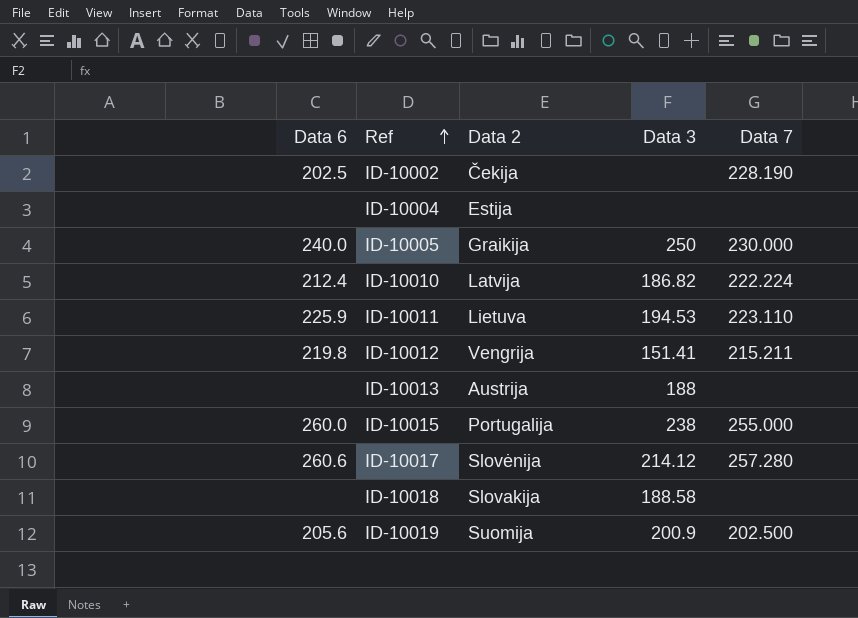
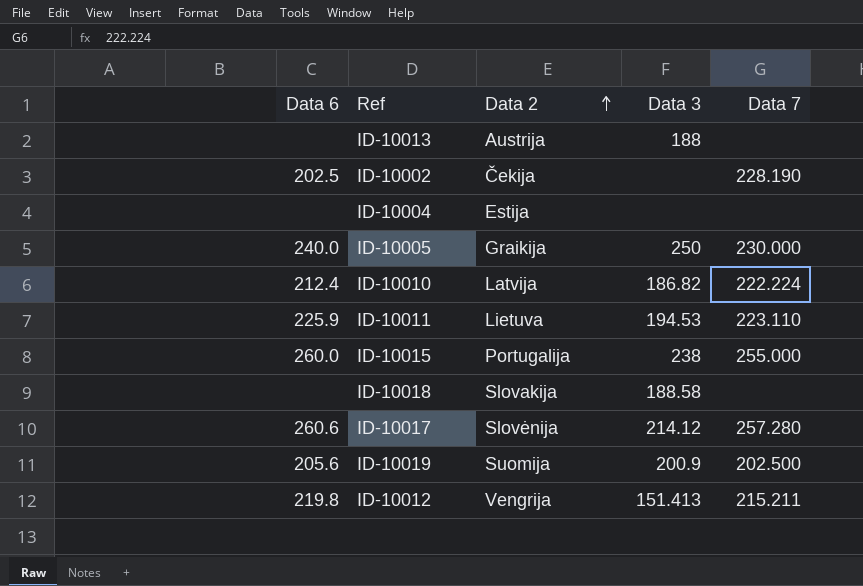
row order: Ref ascending -> Data 2 ascending
ID-10012 | Data 3: 151.41 -> 151.413

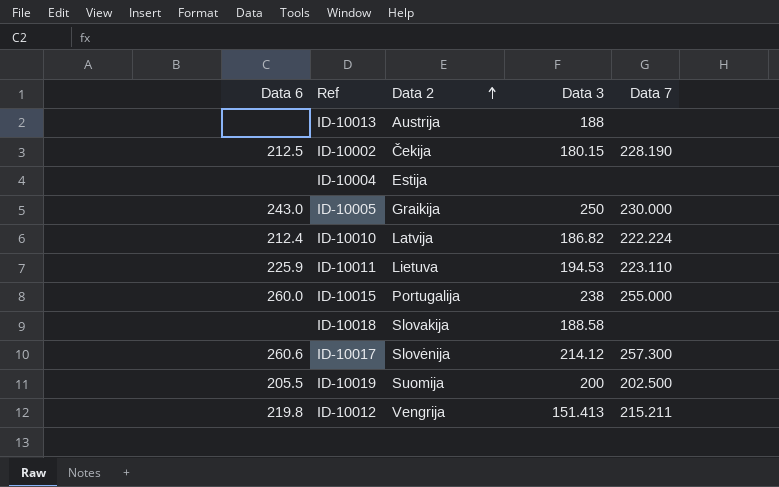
ID-10002 | Data 6: 202.5 -> 212.5
ID-10002 | Data 3: none -> 180.15
ID-10005 | Data 6: 240.0 -> 243.0
ID-10017 | Data 7: 257.280 -> 257.300
ID-10019 | Data 6: 205.6 -> 205.5
ID-10019 | Data 3: 200.9 -> 200

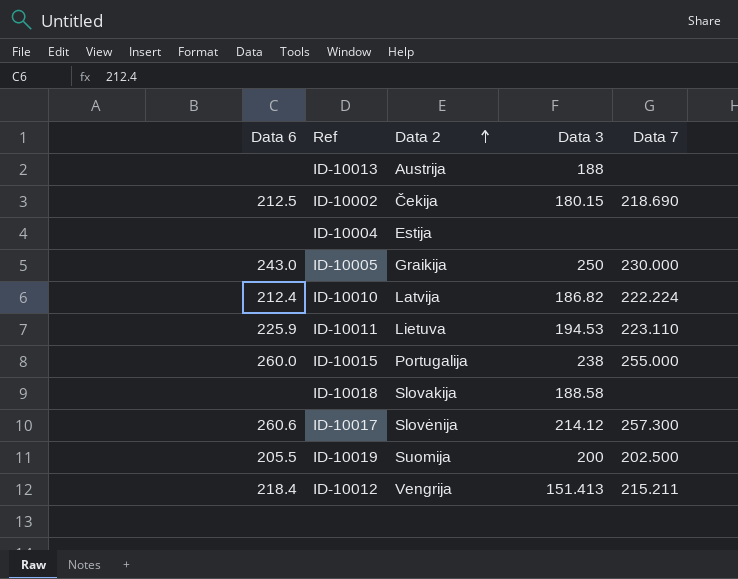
ID-10002 | Data 7: 228.190 -> 218.690
ID-10012 | Data 6: 219.8 -> 218.4

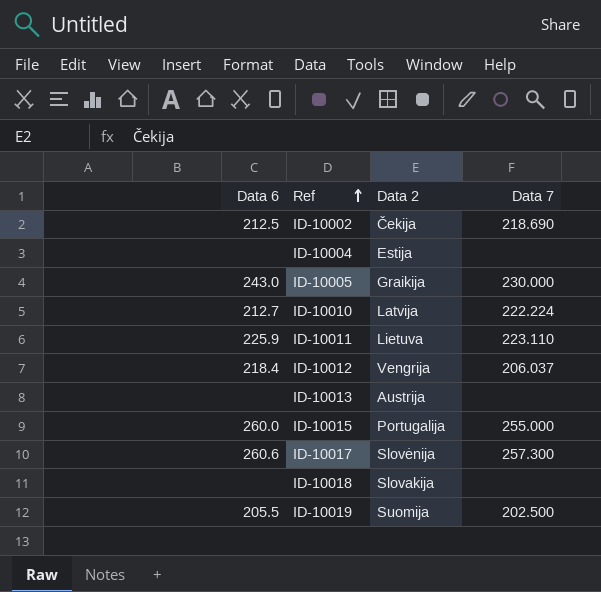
row order: Data 2 ascending -> Ref ascending
column Data 3 | position: 4 -> none
ID-10010 | Data 6: 212.4 -> 212.7
ID-10012 | Data 7: 215.211 -> 206.037

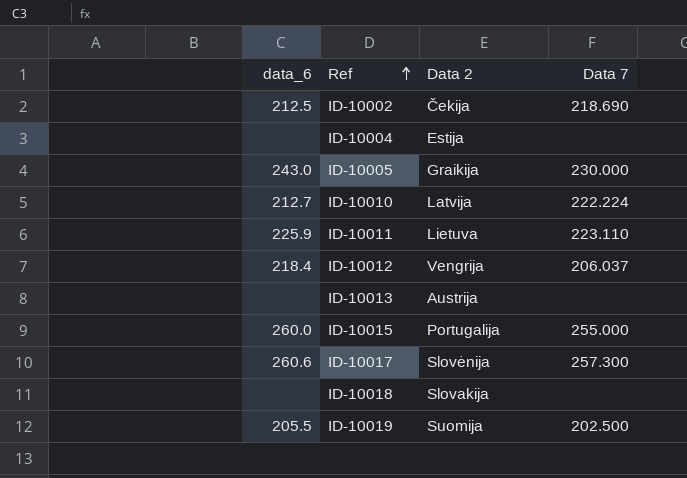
column name: Data 6 -> data_6

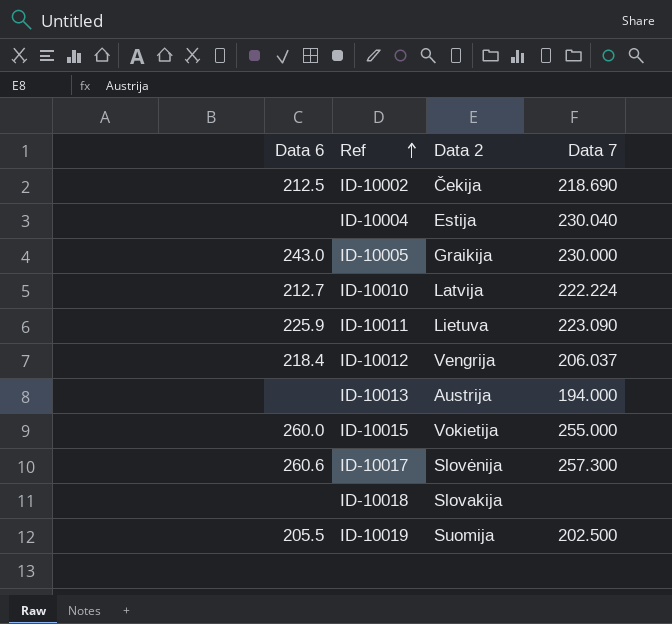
column name: data_6 -> Data 6
ID-10004 | Data 7: none -> 230.040
ID-10011 | Data 7: 223.110 -> 223.090
ID-10013 | Data 7: none -> 194.000
ID-10015 | Data 2: Portugalija -> Vokietija

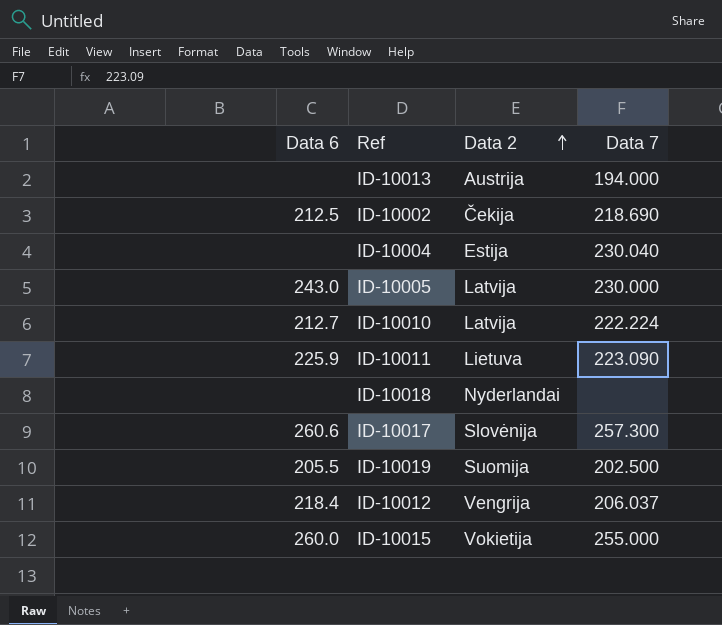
row order: Ref ascending -> Data 2 ascending
ID-10005 | Data 2: Graikija -> Latvija
ID-10018 | Data 2: Slovakija -> Nyderlandai

